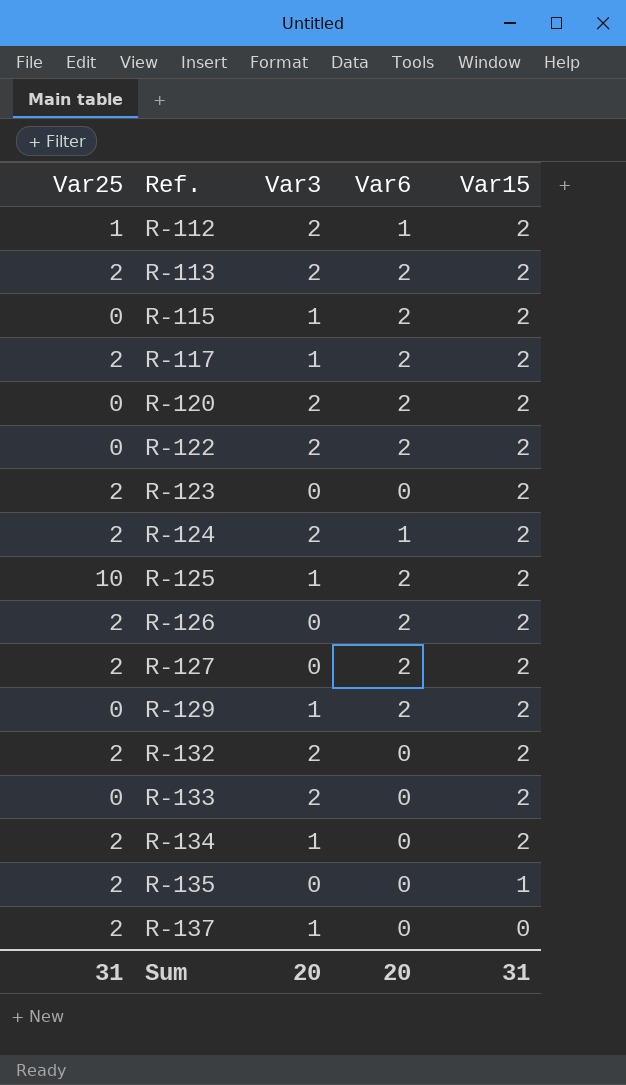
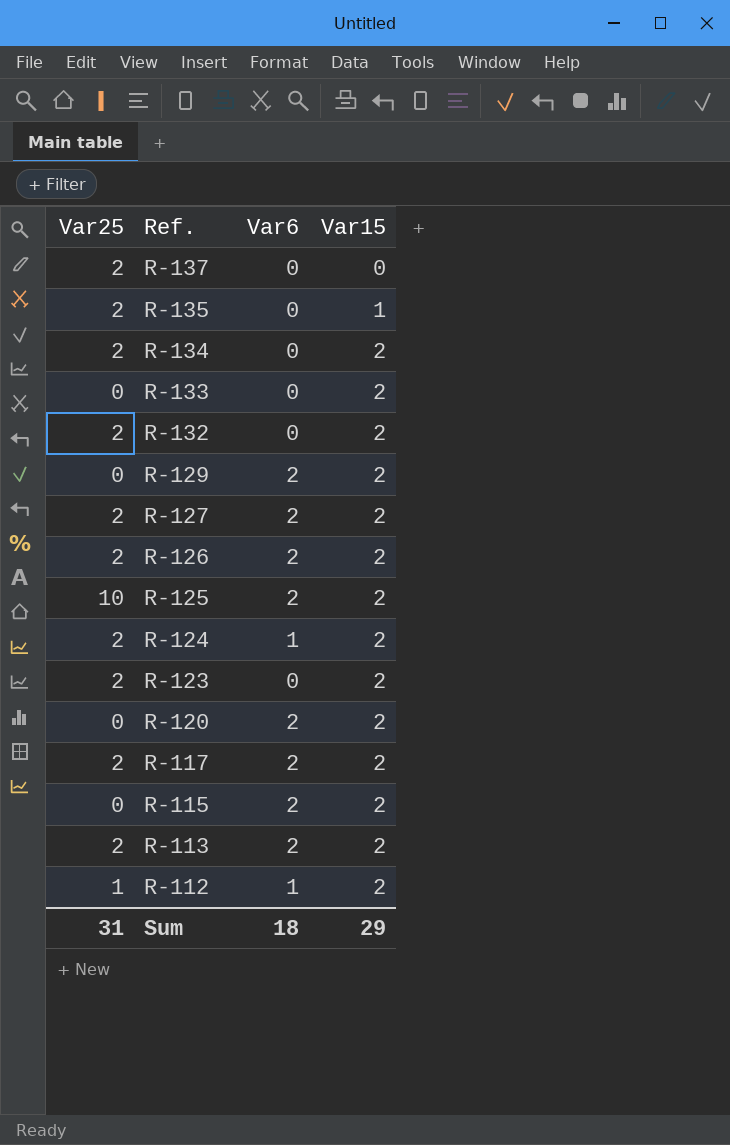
row order: Ref. ascending -> Ref. descending
column Var3 | position: 3 -> none
row R-122: 0 | 2 | 2 | 2 -> none
Sum | Var6: 20 -> 18
Sum | Var15: 31 -> 29

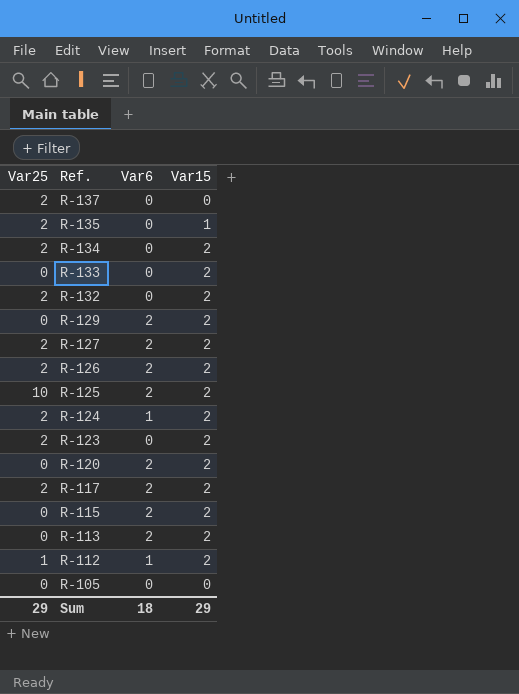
R-113 | Var25: 2 -> 0
row R-105: none -> 0 | 0 | 0
Sum | Var25: 31 -> 29

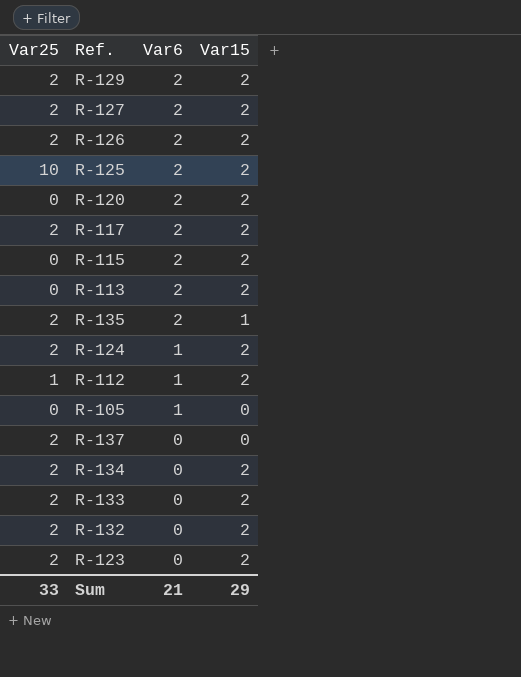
row order: Ref. descending -> Var6 descending
R-129 | Var25: 0 -> 2
R-135 | Var6: 0 -> 2
R-105 | Var6: 0 -> 1
R-133 | Var25: 0 -> 2
Sum | Var25: 29 -> 33
Sum | Var6: 18 -> 21

